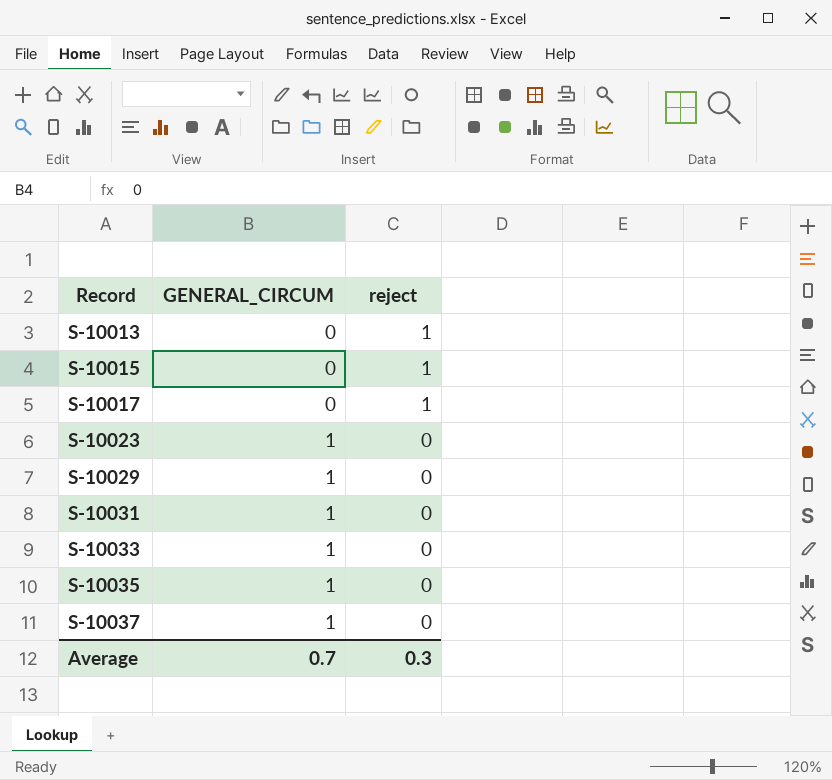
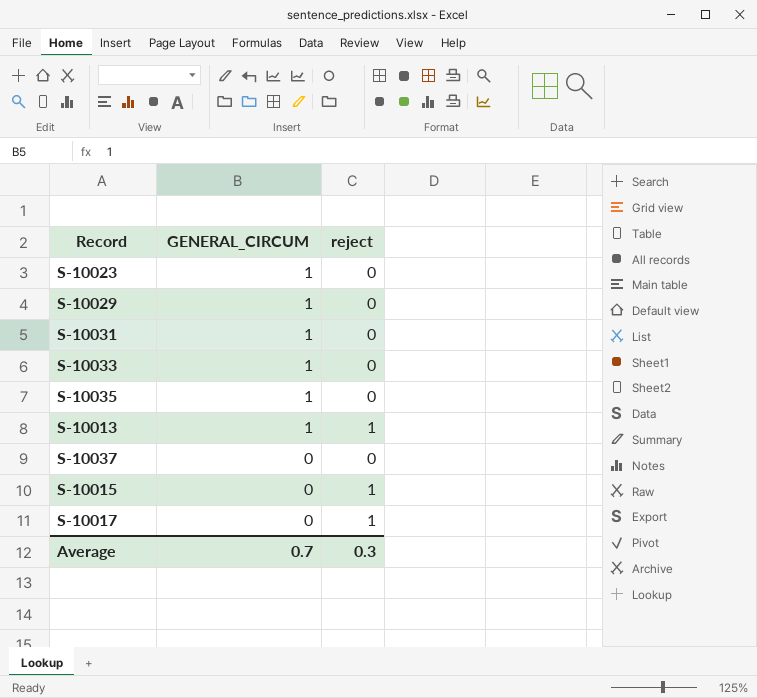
row order: Record ascending -> GENERAL_CIRCUM descending
S-10013 | GENERAL_CIRCUM: 0 -> 1
S-10037 | GENERAL_CIRCUM: 1 -> 0

